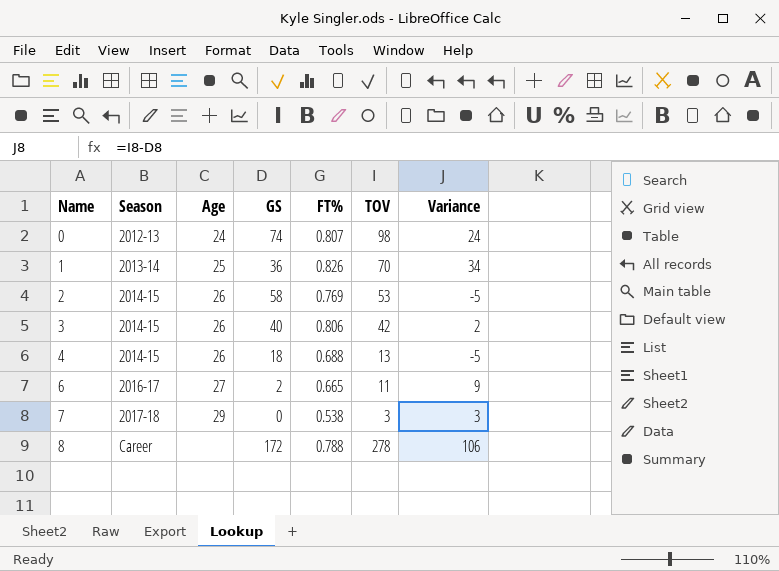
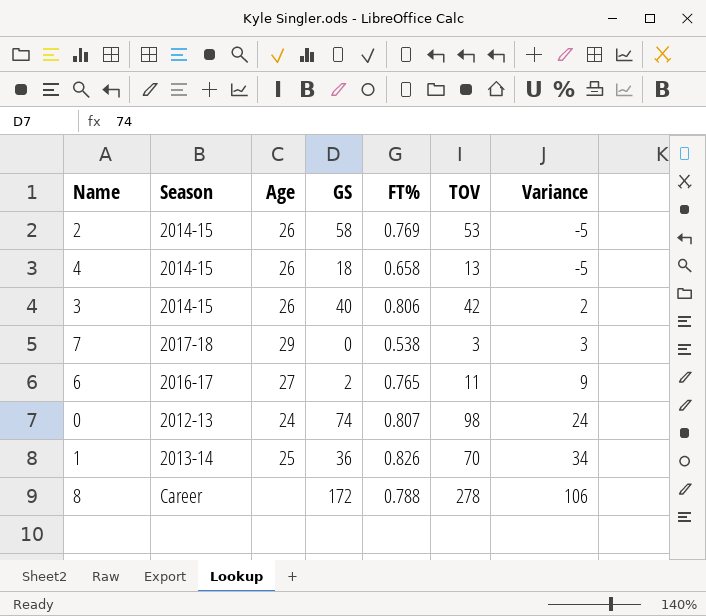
row order: Name ascending -> Variance ascending
4 | FT%: 0.688 -> 0.658
6 | FT%: 0.665 -> 0.765

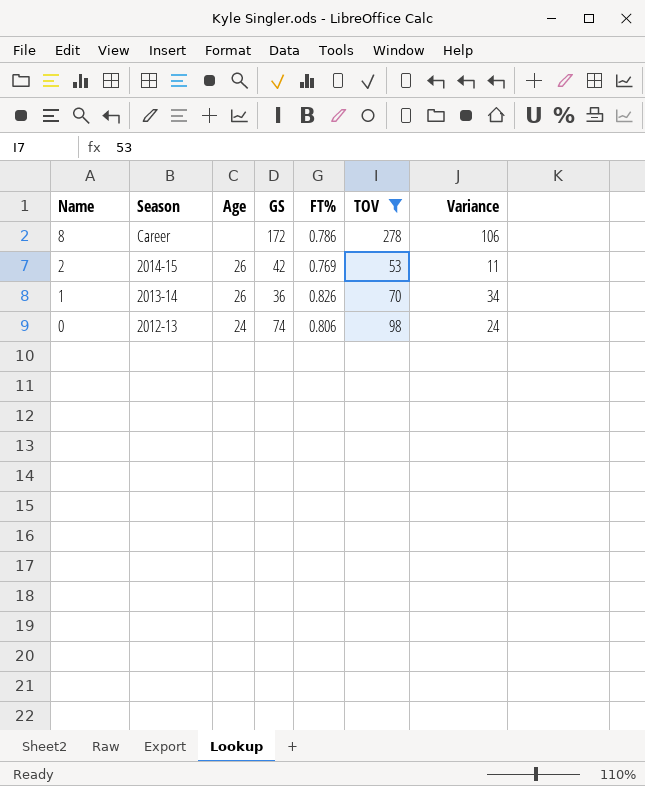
filter: none -> TOV >= 53
row order: Variance ascending -> Name descending
8 | FT%: 0.788 -> 0.786
2 | GS: 58 -> 42
2 | Variance: -5 -> 11
1 | Age: 25 -> 26
0 | FT%: 0.807 -> 0.806

